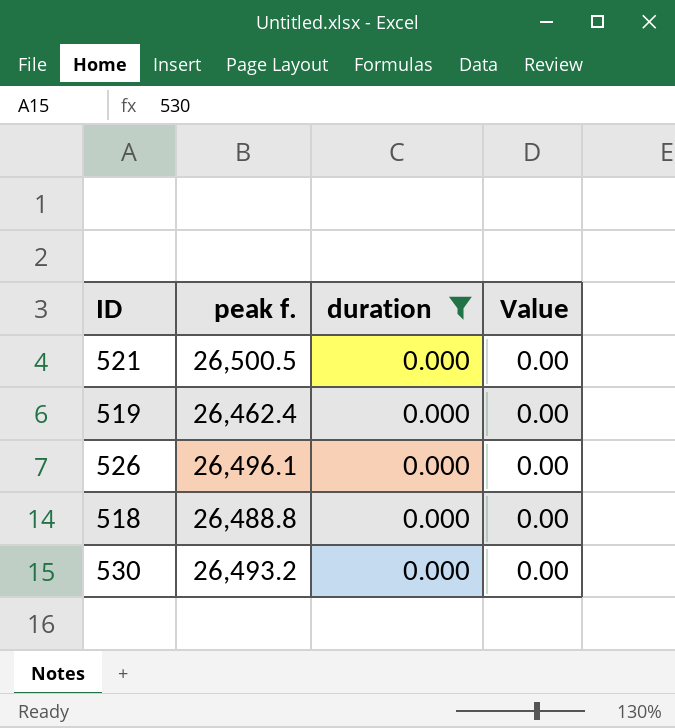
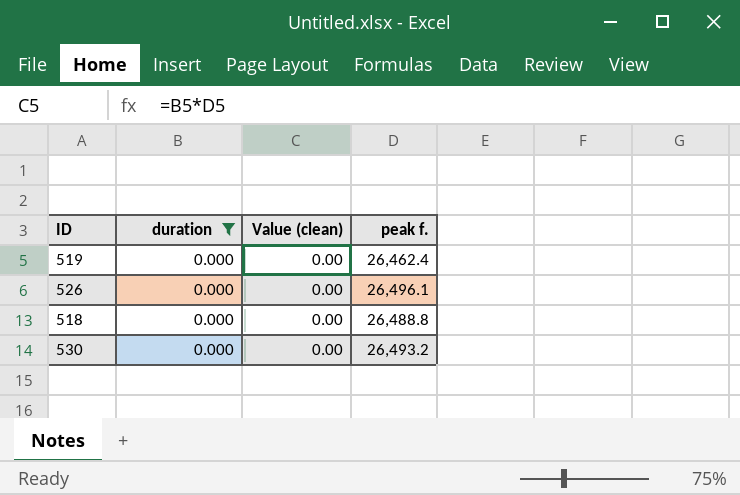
column name: Value -> Value (clean)
column peak f. | position: 2 -> 4
row 521: 26,500.5 | 0.000 | 0.00 -> none

